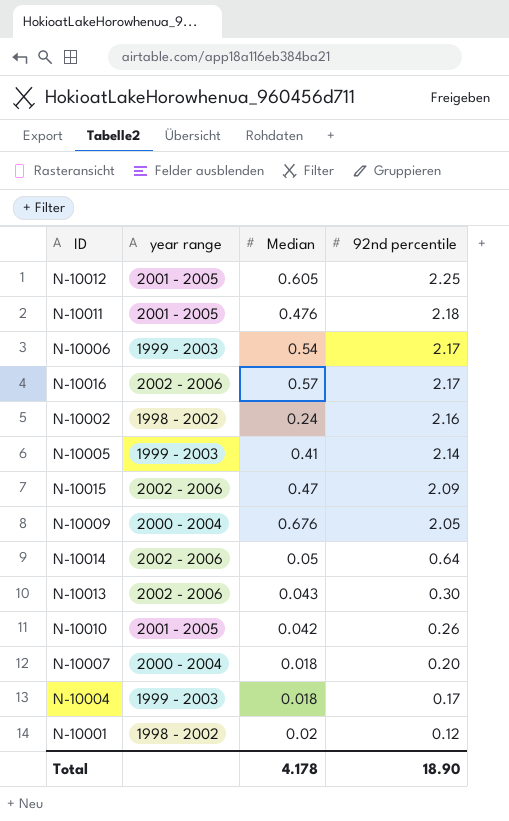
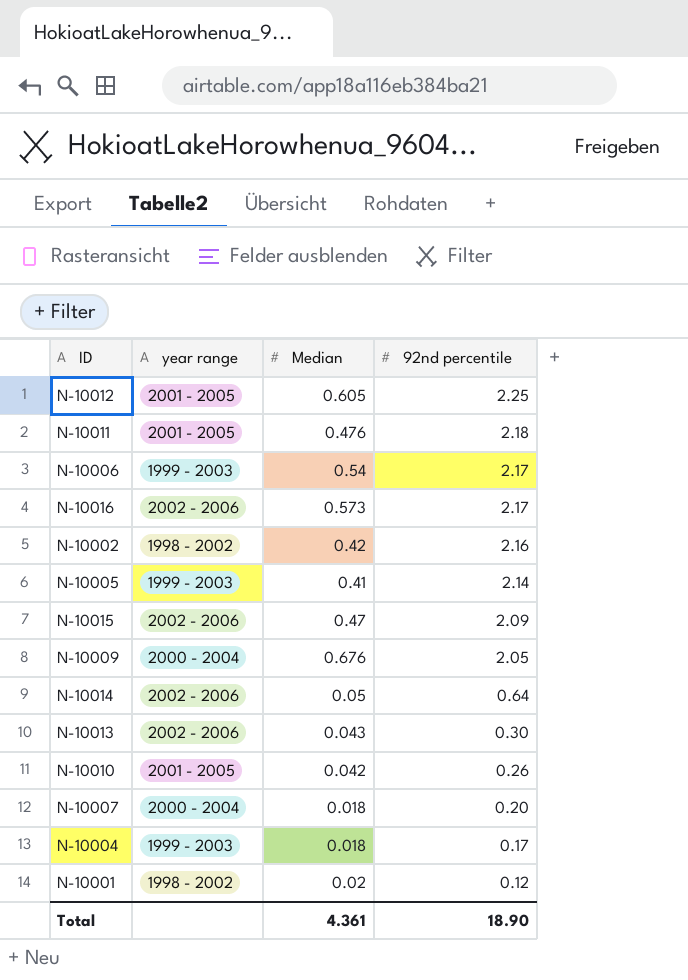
N-10016 | Median: 0.57 -> 0.573
N-10002 | Median: 0.24 -> 0.42
Total | Median: 4.178 -> 4.361

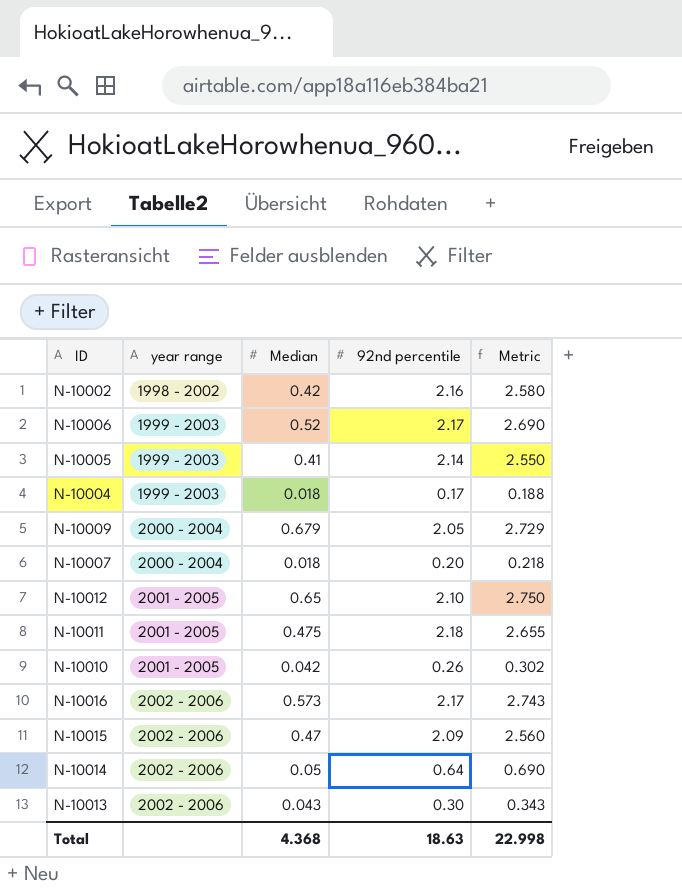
row order: 92nd percentile descending -> year range ascending
column Metric | formula: none -> [Median] + [92nd percentile]
row N-10001: 1998 - 2002 | 0.02 | 0.12 -> none
N-10006 | Median: 0.54 -> 0.52
N-10009 | Median: 0.676 -> 0.679
N-10012 | Median: 0.605 -> 0.65
N-10012 | 92nd percentile: 2.25 -> 2.10
N-10011 | Median: 0.476 -> 0.475
Total | Median: 4.361 -> 4.368
Total | 92nd percentile: 18.90 -> 18.63

